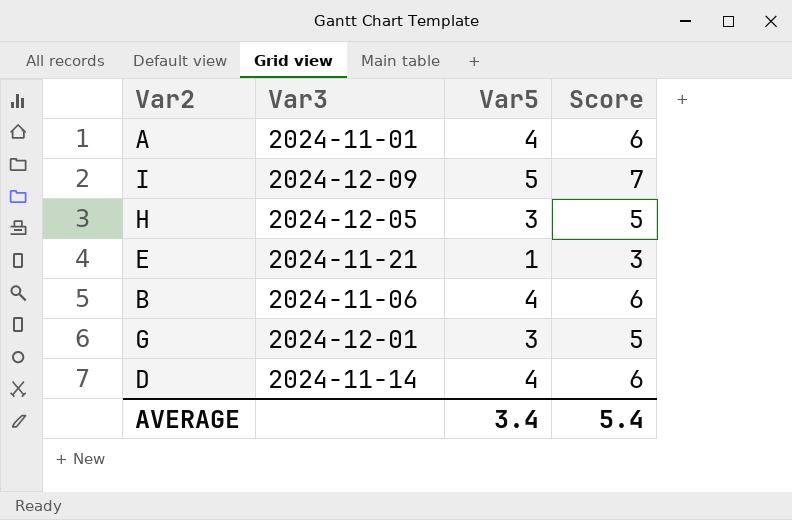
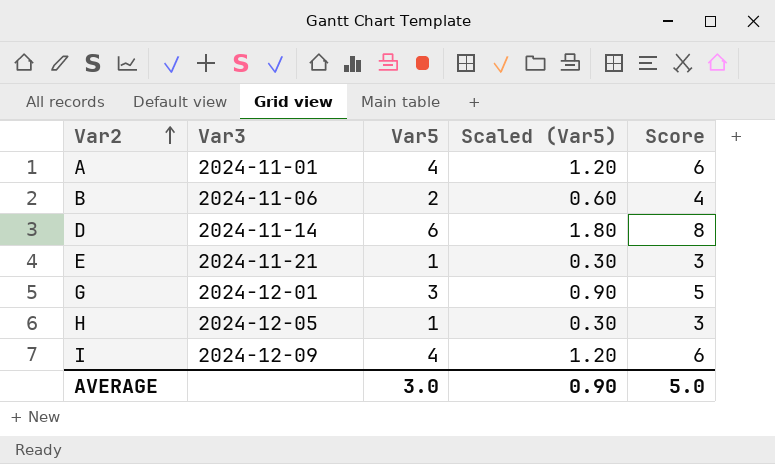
row order: none -> Var2 ascending
column Scaled (Var5) | formula: none -> [Var5] * 0.3
B | Var5: 4 -> 2
B | Score: 6 -> 4
D | Var5: 4 -> 6
D | Score: 6 -> 8
H | Var5: 3 -> 1
H | Score: 5 -> 3
I | Var5: 5 -> 4
I | Score: 7 -> 6
AVERAGE | Var5: 3.4 -> 3.0
AVERAGE | Score: 5.4 -> 5.0

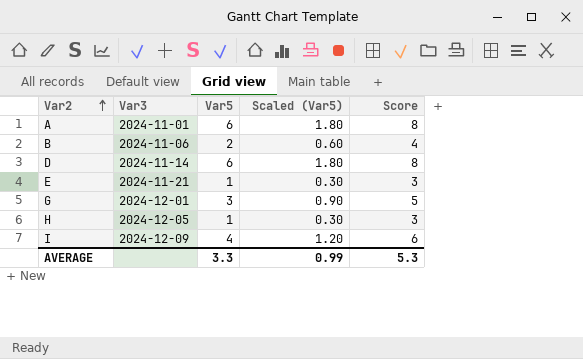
A | Var5: 4 -> 6
A | Scaled (Var5): 1.20 -> 1.80
A | Score: 6 -> 8
AVERAGE | Var5: 3.0 -> 3.3
AVERAGE | Scaled (Var5): 0.90 -> 0.99
AVERAGE | Score: 5.0 -> 5.3

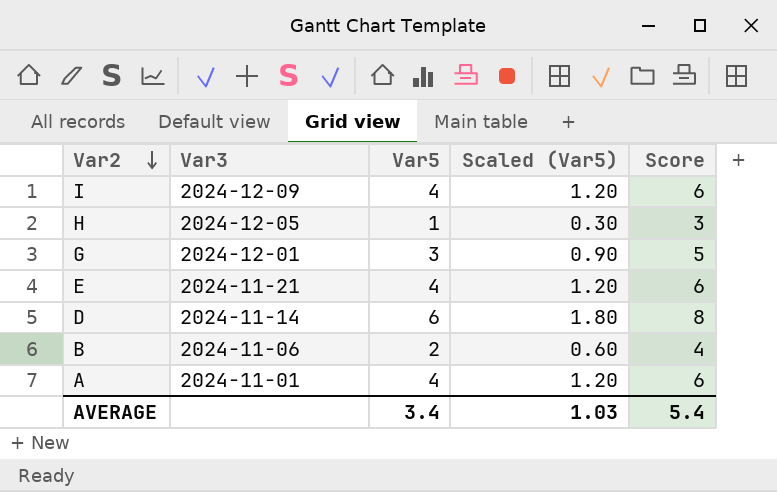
row order: Var2 ascending -> Var2 descending
E | Var5: 1 -> 4
E | Scaled (Var5): 0.30 -> 1.20
E | Score: 3 -> 6
A | Var5: 6 -> 4
A | Scaled (Var5): 1.80 -> 1.20
A | Score: 8 -> 6
AVERAGE | Var5: 3.3 -> 3.4
AVERAGE | Scaled (Var5): 0.99 -> 1.03
AVERAGE | Score: 5.3 -> 5.4

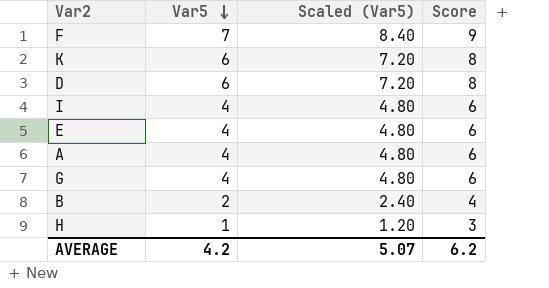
row order: Var2 descending -> Var5 descending
column Var3 | position: 2 -> none
column Scaled (Var5) | formula: [Var5] * 0.3 -> [Var5] * 1.2
row F: none -> 7 | 8.40 | 9
row K: none -> 6 | 7.20 | 8
G | Var5: 3 -> 4
G | Score: 5 -> 6
AVERAGE | Var5: 3.4 -> 4.2
AVERAGE | Scaled (Var5): 1.03 -> 5.07
AVERAGE | Score: 5.4 -> 6.2

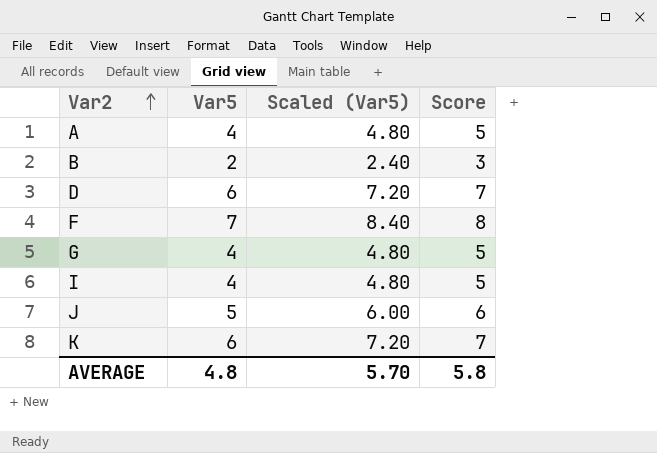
row order: Var5 descending -> Var2 ascending
column Score | formula: [Var5] + 2 -> [Var5] + 1
row E: 4 | 4.80 | 6 -> none
row H: 1 | 1.20 | 3 -> none
row J: none -> 5 | 6.00 | 6
AVERAGE | Var5: 4.2 -> 4.8
AVERAGE | Scaled (Var5): 5.07 -> 5.70
AVERAGE | Score: 6.2 -> 5.8

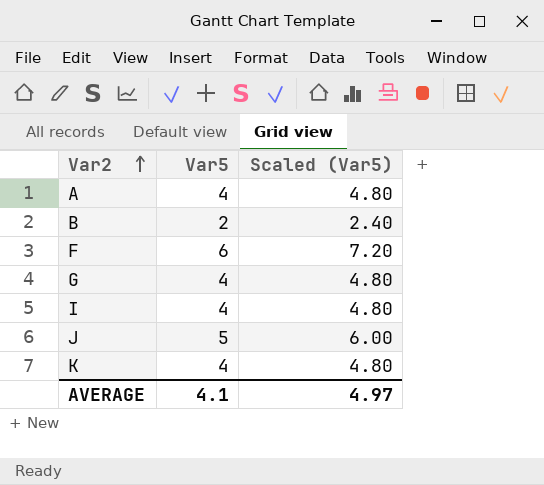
column Score | formula: [Var5] + 1 -> none
row D: 6 | 7.20 | 7 -> none
F | Var5: 7 -> 6
F | Scaled (Var5): 8.40 -> 7.20
K | Var5: 6 -> 4
K | Scaled (Var5): 7.20 -> 4.80
AVERAGE | Var5: 4.8 -> 4.1
AVERAGE | Scaled (Var5): 5.70 -> 4.97

